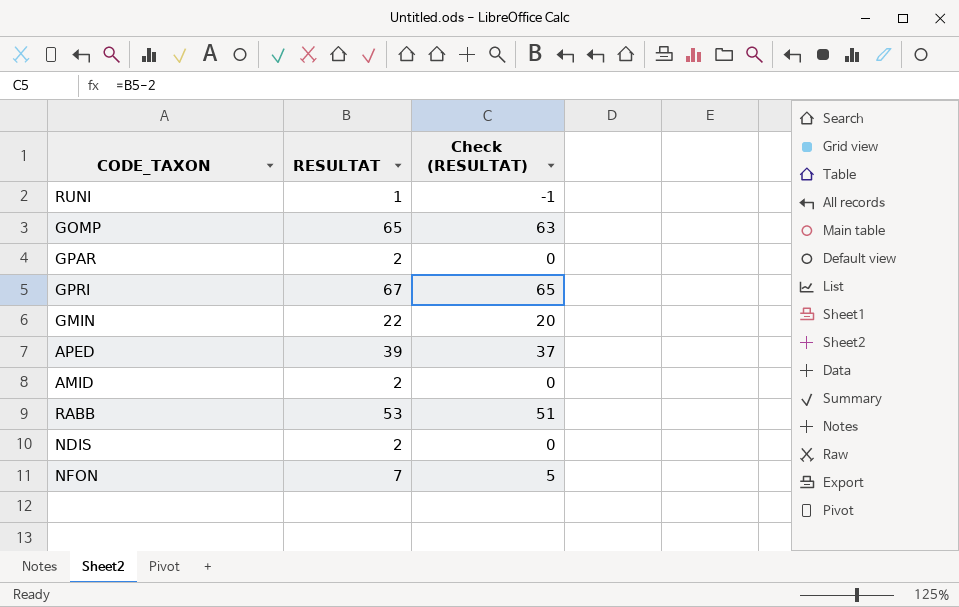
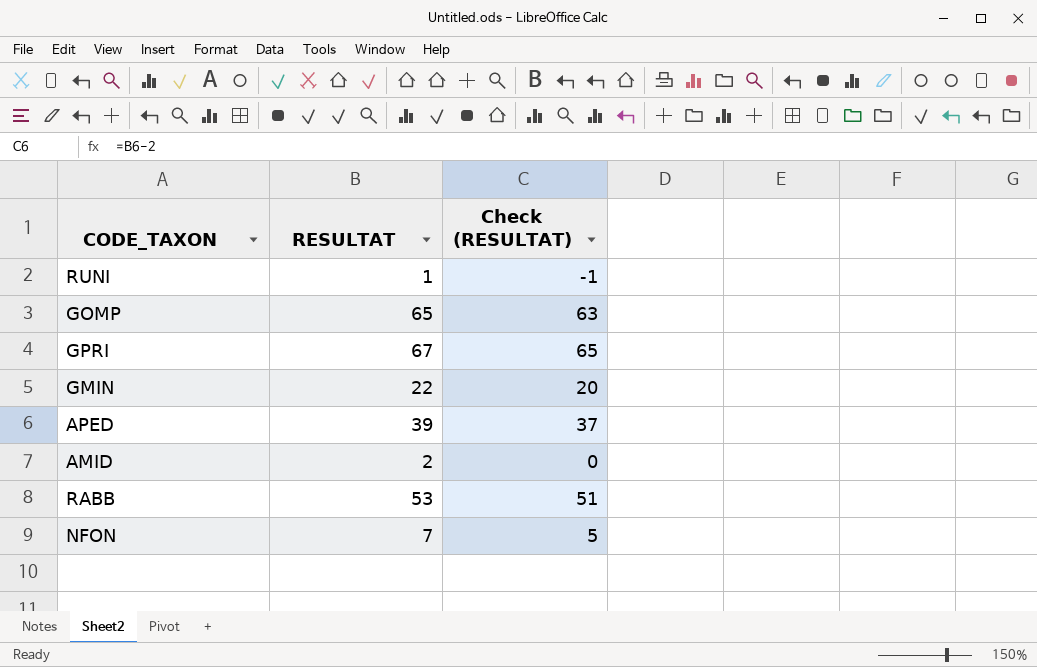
row GPAR: 2 | 0 -> none
row NDIS: 2 | 0 -> none

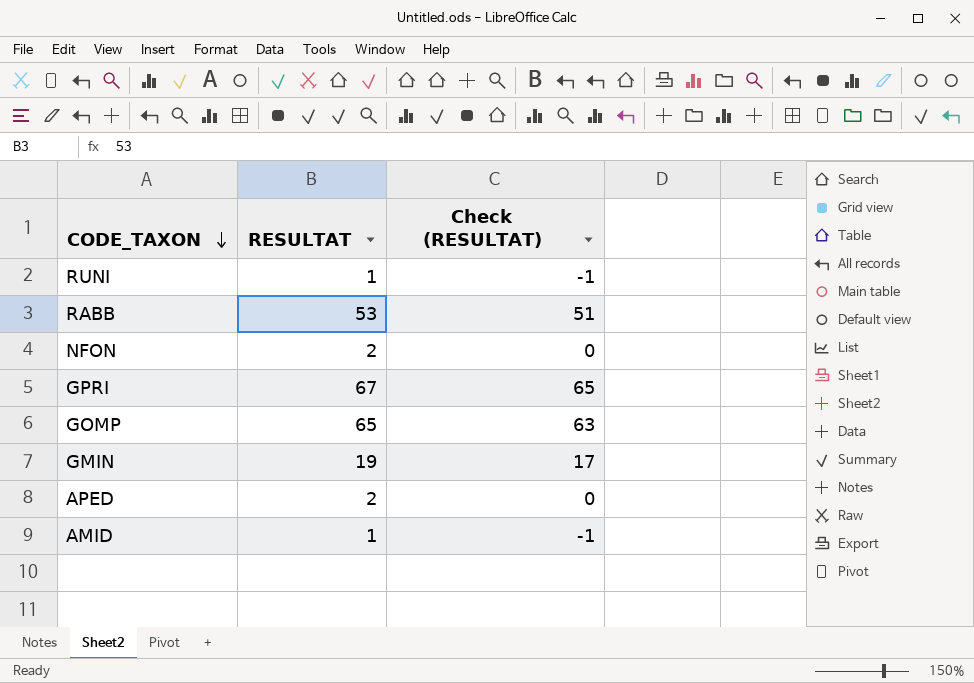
row order: none -> CODE_TAXON descending
NFON | RESULTAT: 7 -> 2
NFON | Check (RESULTAT): 5 -> 0
GMIN | RESULTAT: 22 -> 19
GMIN | Check (RESULTAT): 20 -> 17
APED | RESULTAT: 39 -> 2
APED | Check (RESULTAT): 37 -> 0
AMID | RESULTAT: 2 -> 1
AMID | Check (RESULTAT): 0 -> -1

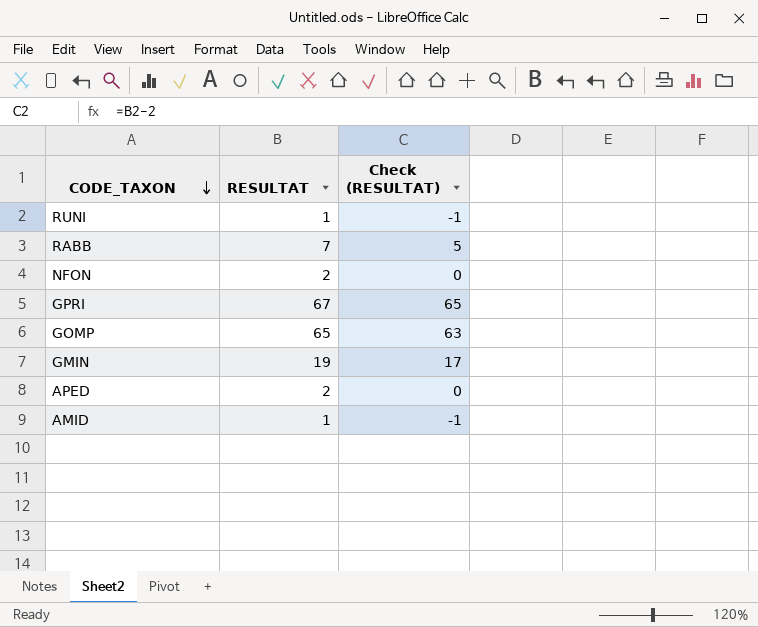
RABB | RESULTAT: 53 -> 7
RABB | Check (RESULTAT): 51 -> 5

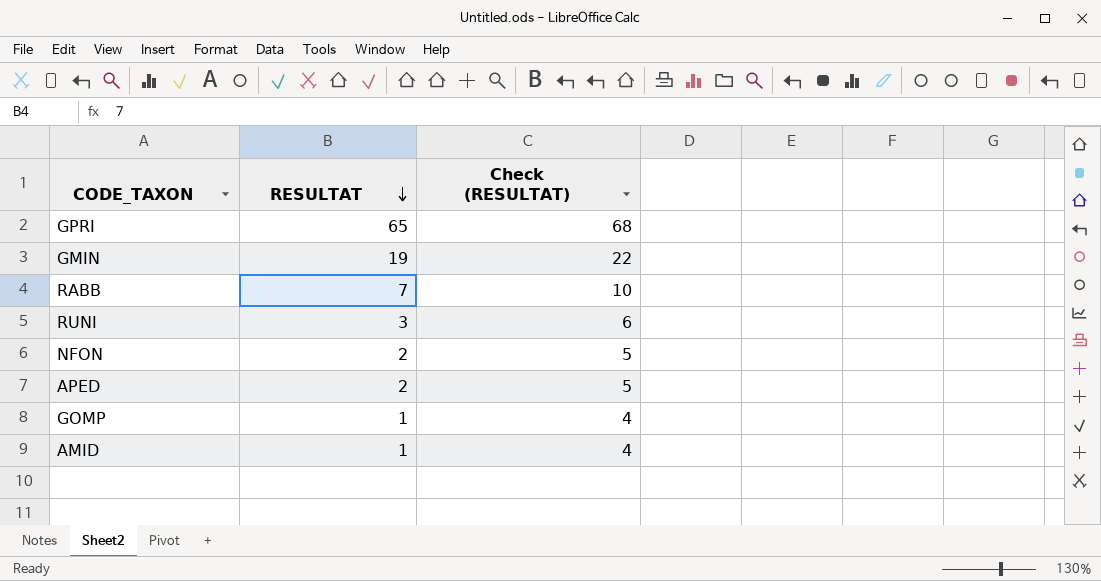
row order: CODE_TAXON descending -> RESULTAT descending
column Check (RESULTAT) | formula: [RESULTAT] - 2 -> [RESULTAT] + 3
GPRI | RESULTAT: 67 -> 65
RUNI | RESULTAT: 1 -> 3
GOMP | RESULTAT: 65 -> 1

